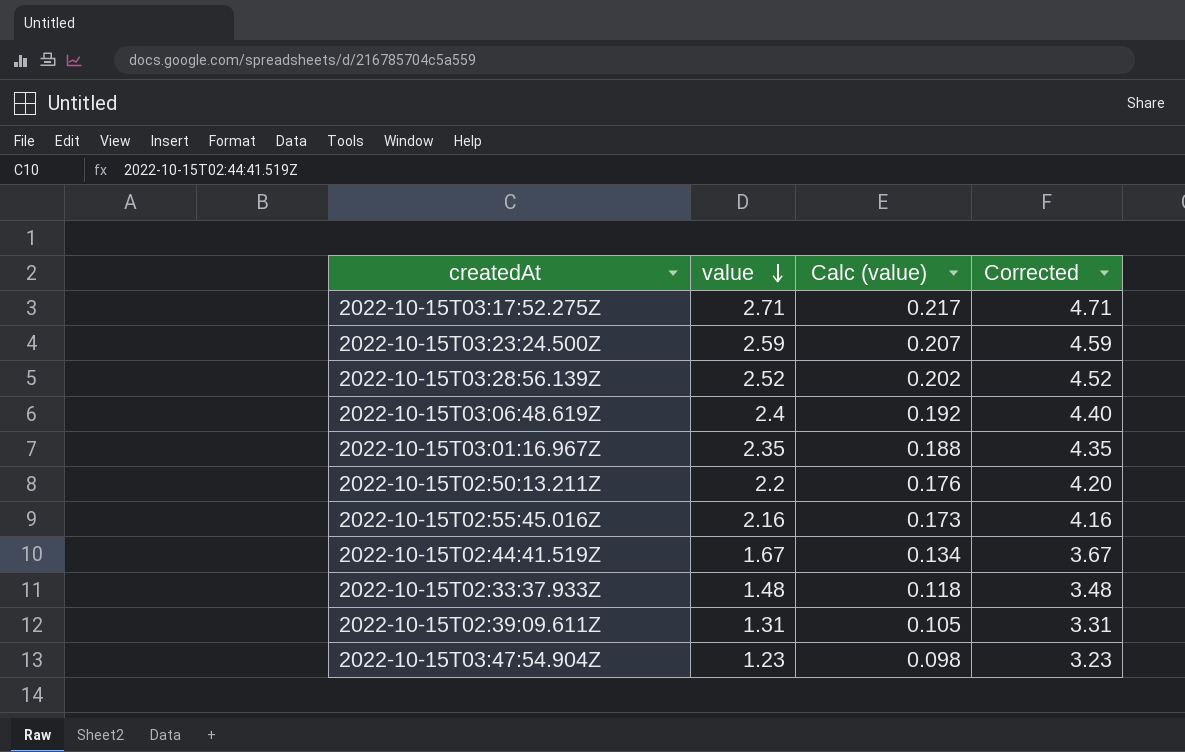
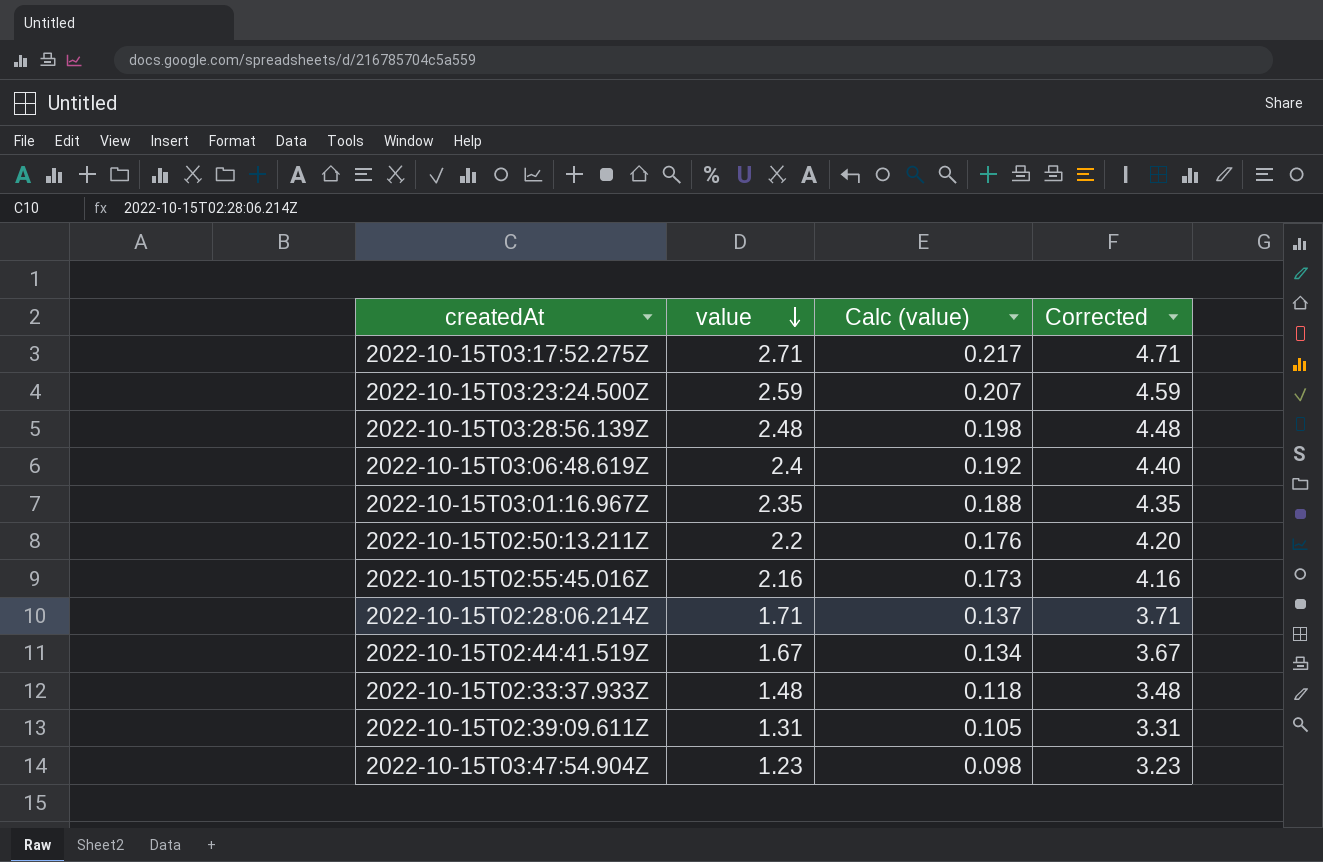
2022-10-15T03:28:56.139Z | value: 2.52 -> 2.48
2022-10-15T03:28:56.139Z | Calc (value): 0.202 -> 0.198
2022-10-15T03:28:56.139Z | Corrected: 4.52 -> 4.48
row 2022-10-15T02:28:06.214Z: none -> 1.71 | 0.137 | 3.71

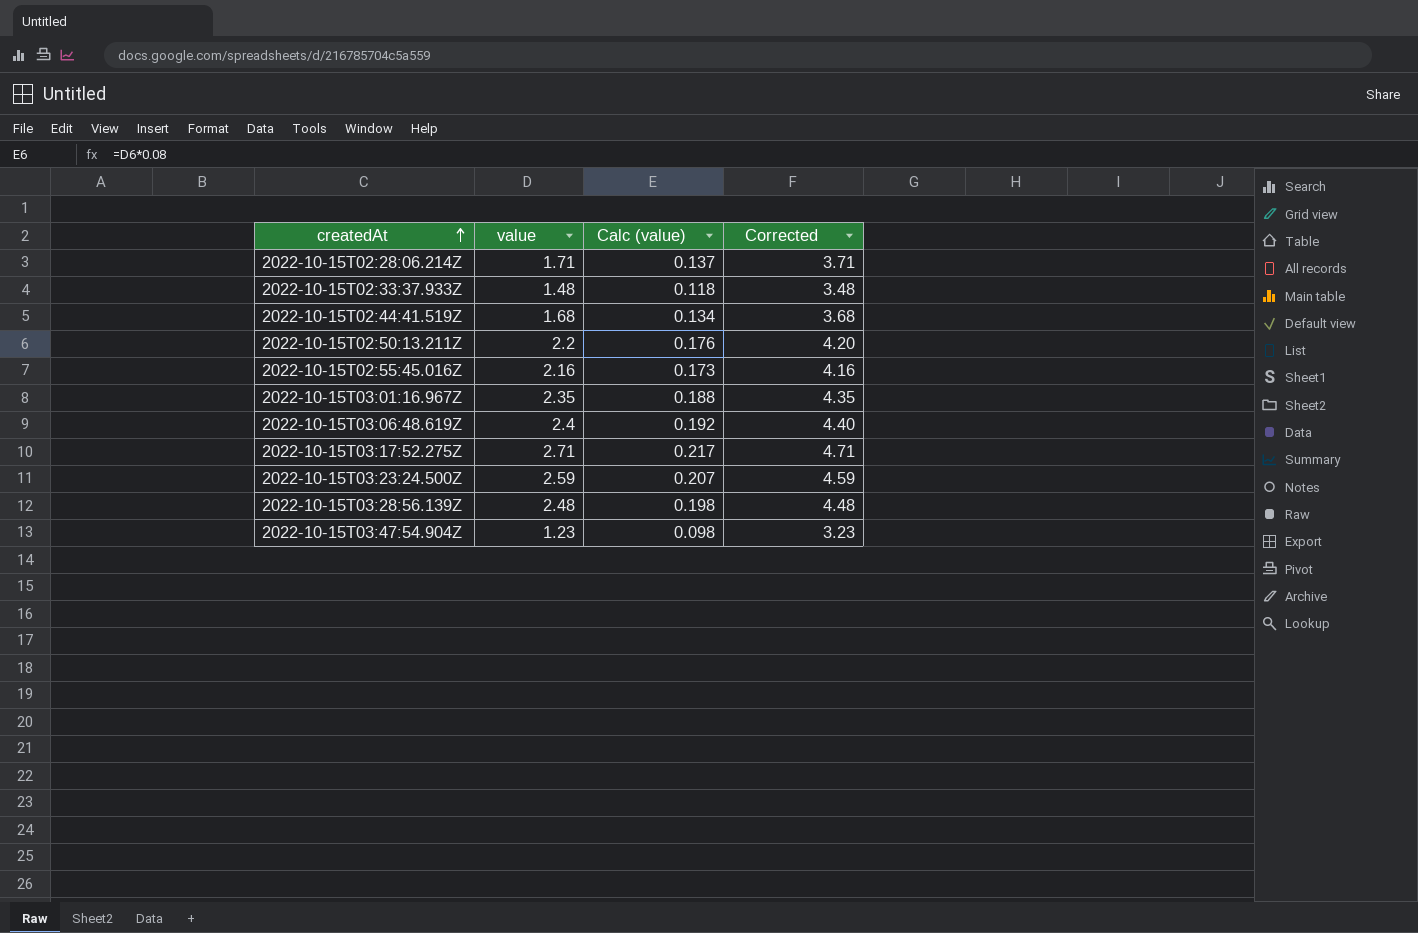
row order: value descending -> createdAt ascending
row 2022-10-15T02:39:09.611Z: 1.31 | 0.105 | 3.31 -> none
2022-10-15T02:44:41.519Z | value: 1.67 -> 1.68
2022-10-15T02:44:41.519Z | Corrected: 3.67 -> 3.68

